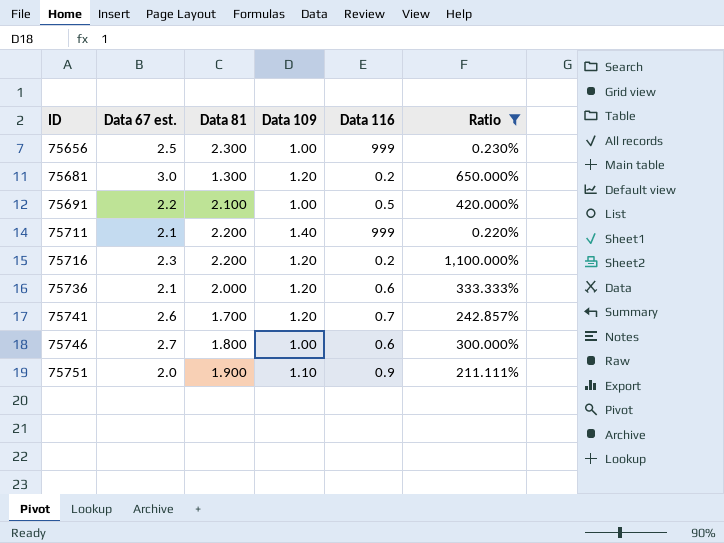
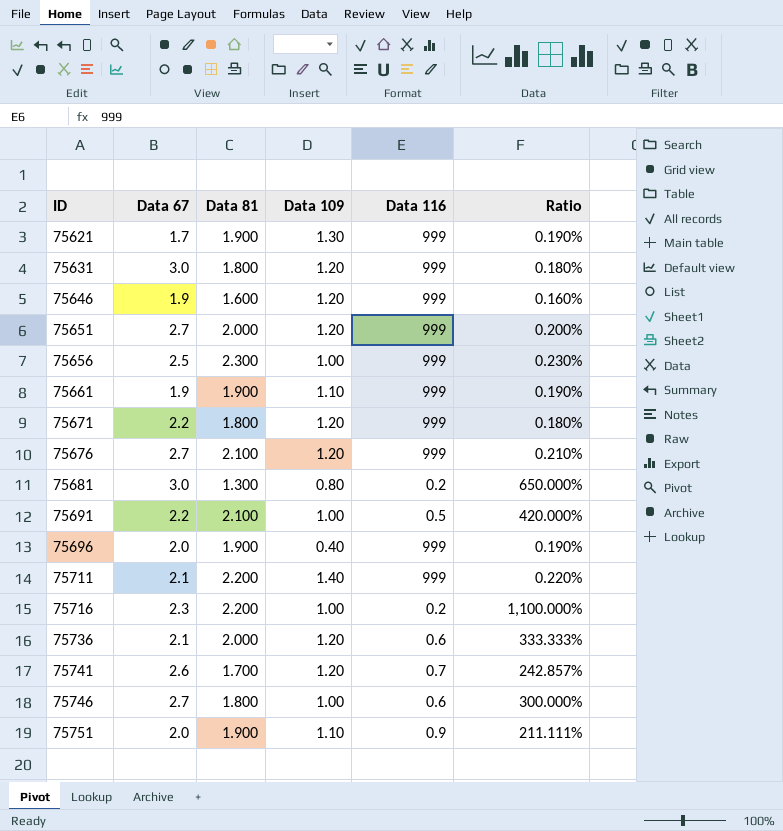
filter: Ratio >= 0.220% -> none
column name: Data 67 est. -> Data 67
75681 | Data 109: 1.20 -> 0.80
75716 | Data 109: 1.20 -> 1.00

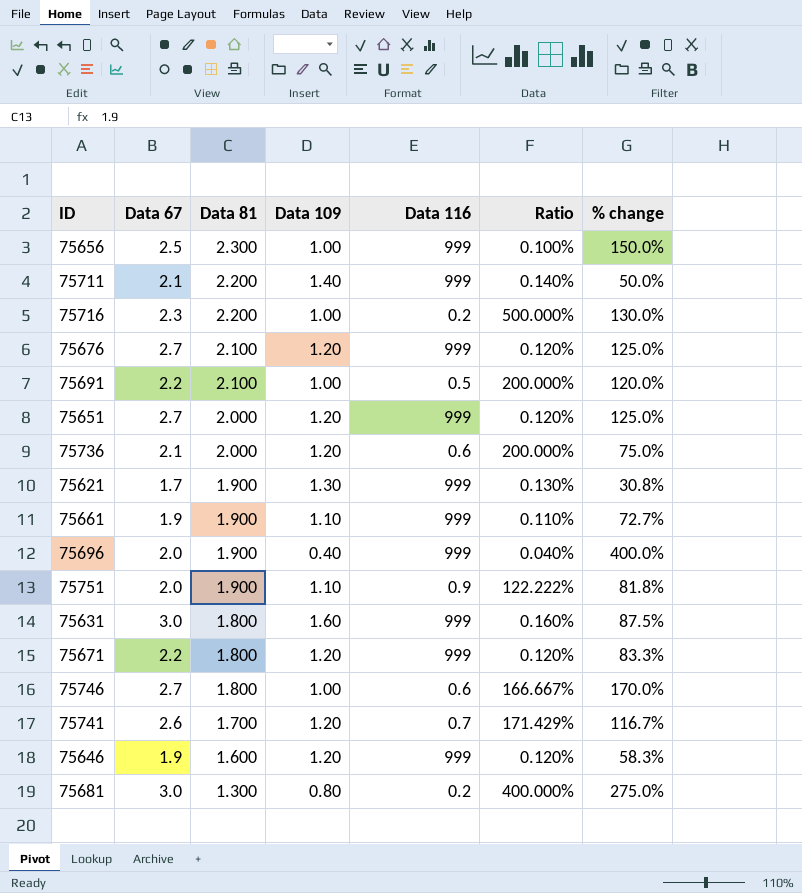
row order: ID ascending -> Data 81 descending
column Ratio | formula: [Data 81] / [Data 116] -> [Data 109] / [Data 116]
column % change | formula: none -> ([Data 67] - [Data 109]) / [Data 109]
75631 | Data 109: 1.20 -> 1.60

